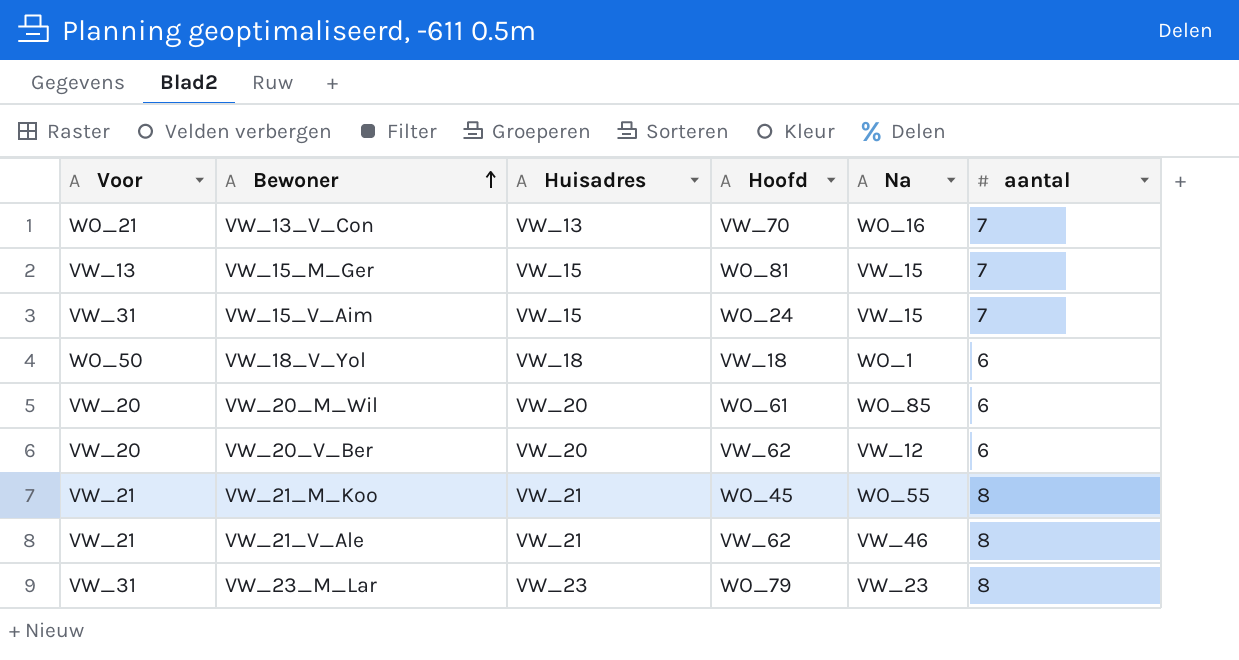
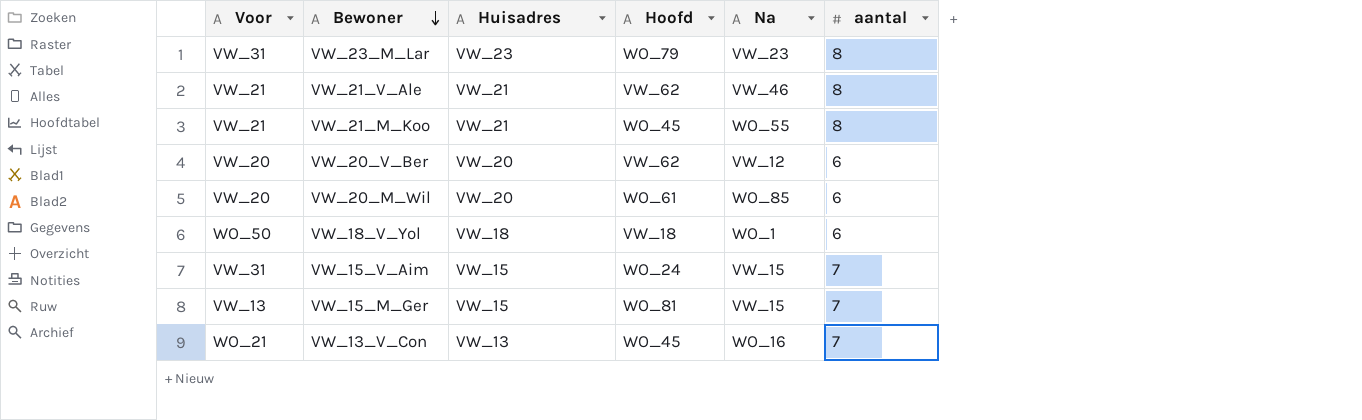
row order: Bewoner ascending -> Bewoner descending
VW_13_V_Con | Hoofd: VW_70 -> WO_45

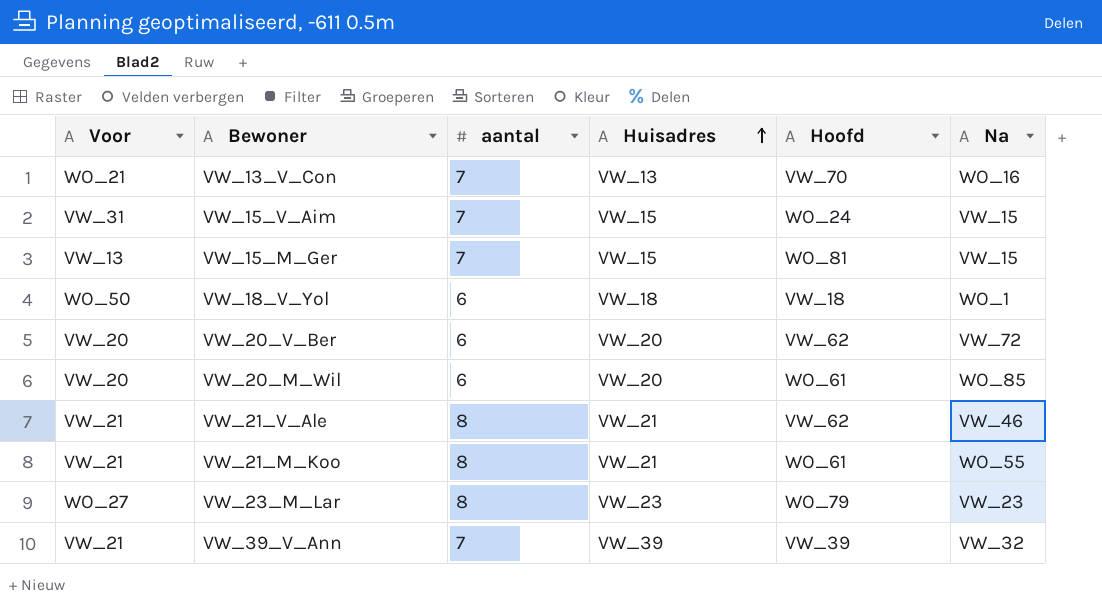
row order: Bewoner descending -> Huisadres ascending
column aantal | position: 6 -> 3
VW_13_V_Con | Hoofd: WO_45 -> VW_70
VW_20_V_Ber | Na: VW_12 -> VW_72
VW_21_M_Koo | Hoofd: WO_45 -> WO_61
VW_23_M_Lar | Voor: VW_31 -> WO_27
row VW_39_V_Ann: none -> VW_21 | 7 | VW_39 | VW_39 | VW_32

